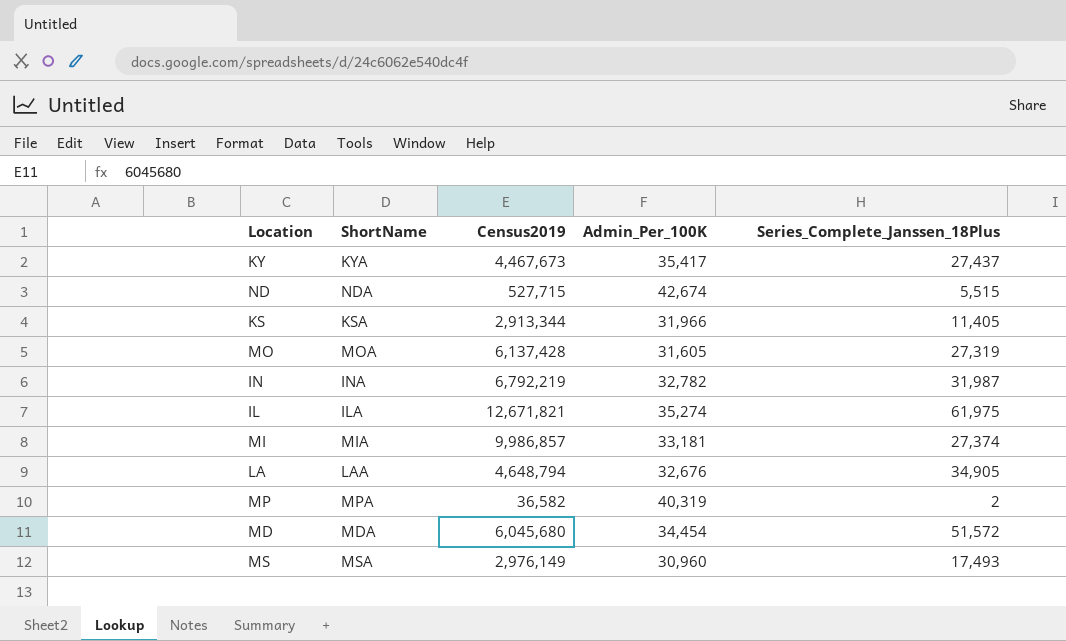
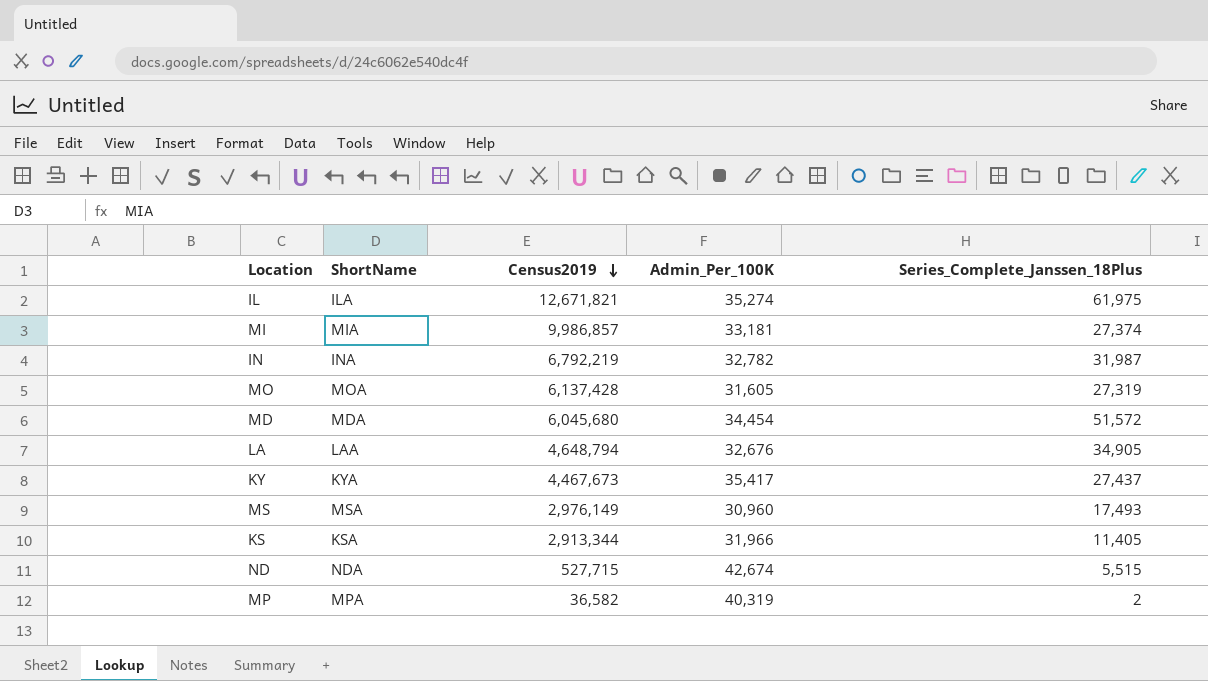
row order: none -> Census2019 descending

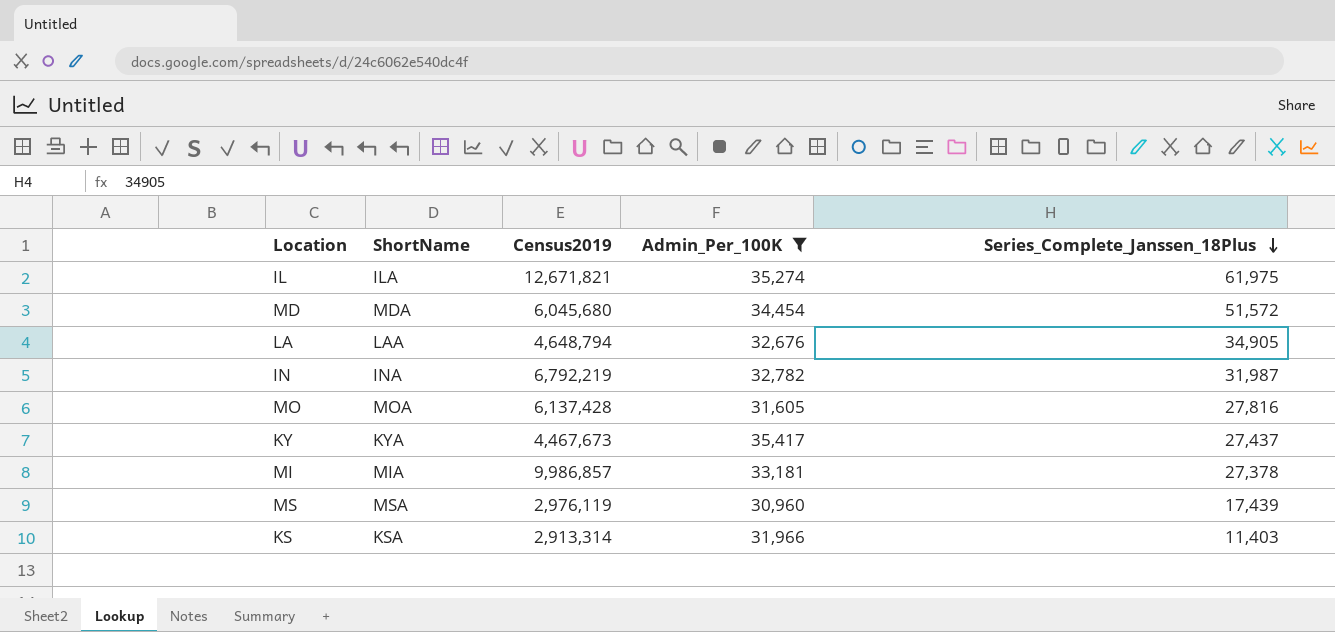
filter: none -> Admin_Per_100K <= 35,417
row order: Census2019 descending -> Series_Complete_Janssen_18Plus descending
MO | Series_Complete_Janssen_18Plus: 27,319 -> 27,816
MI | Series_Complete_Janssen_18Plus: 27,374 -> 27,378
MS | Census2019: 2,976,149 -> 2,976,119
MS | Series_Complete_Janssen_18Plus: 17,493 -> 17,439
KS | Census2019: 2,913,344 -> 2,913,314
KS | Series_Complete_Janssen_18Plus: 11,405 -> 11,403

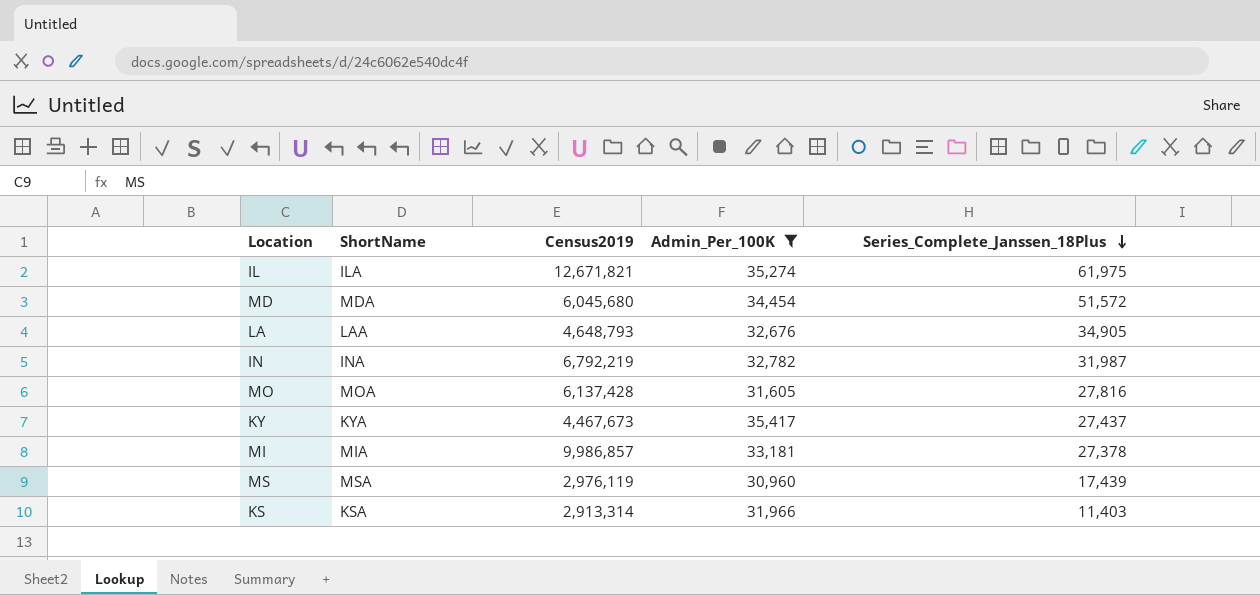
LA | Census2019: 4,648,794 -> 4,648,793

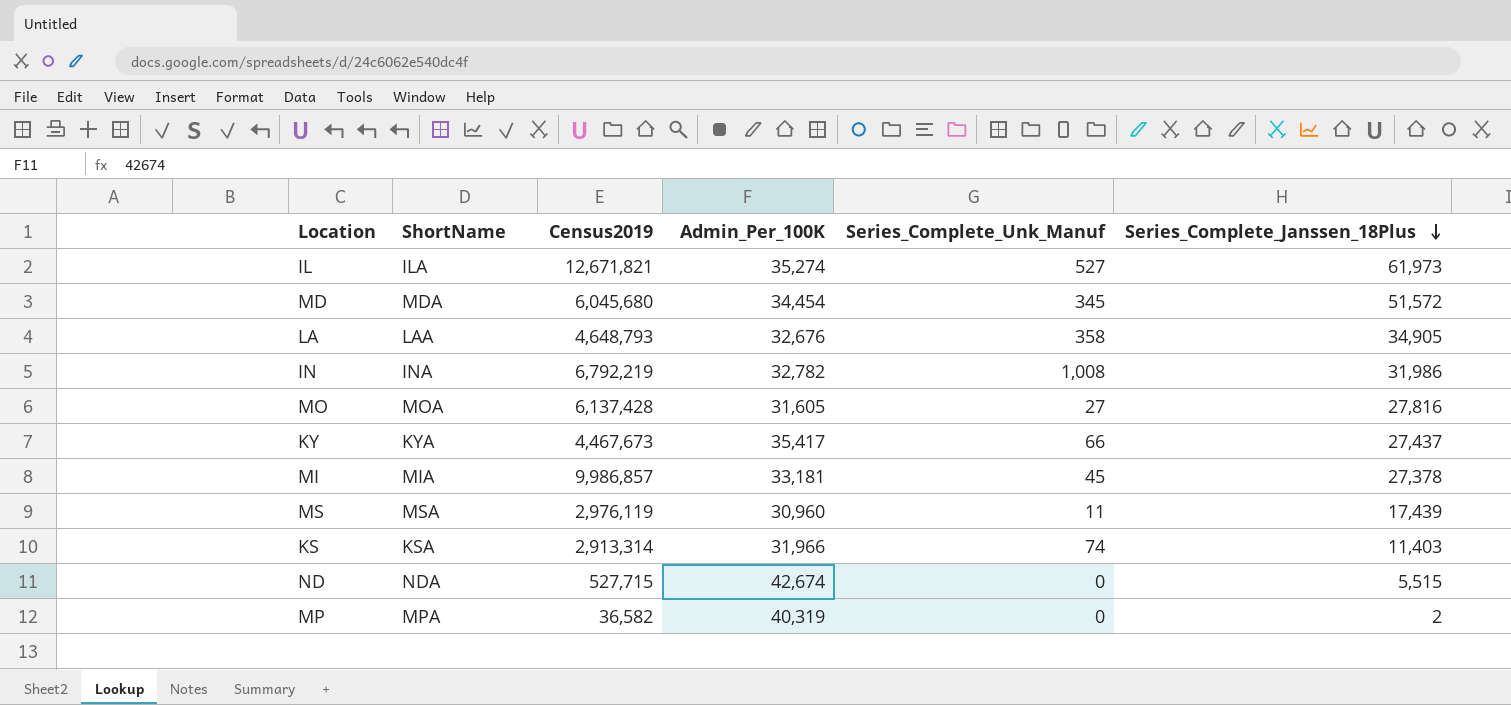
filter: Admin_Per_100K <= 35,417 -> none
column Series_Complete_Unk_Manuf | position: none -> 5
IL | Series_Complete_Janssen_18Plus: 61,975 -> 61,973
IN | Series_Complete_Janssen_18Plus: 31,987 -> 31,986

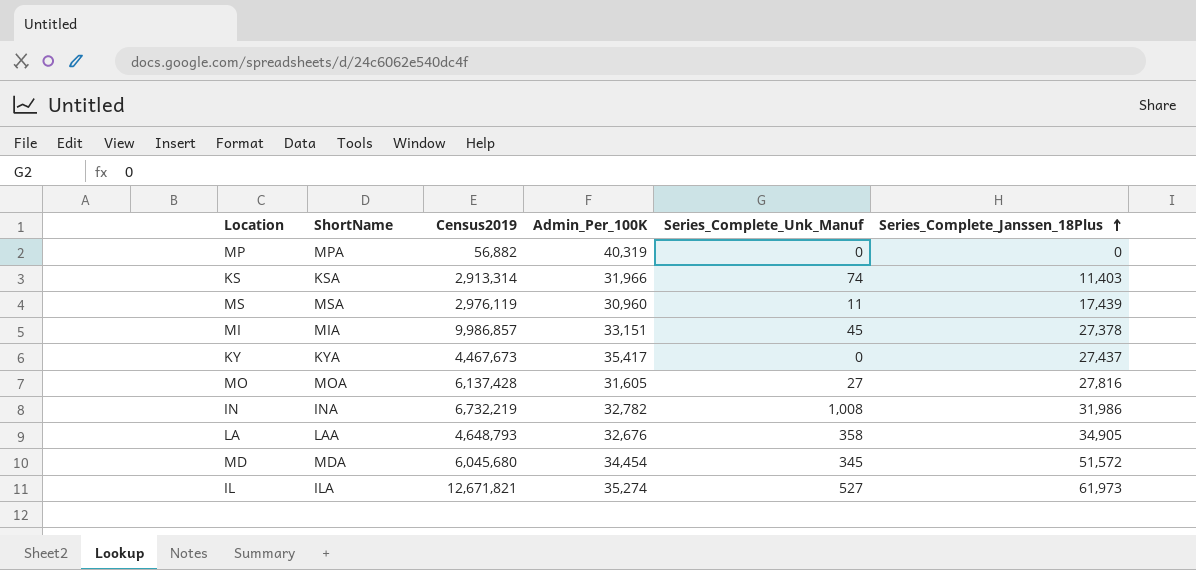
row order: Series_Complete_Janssen_18Plus descending -> Series_Complete_Janssen_18Plus ascending
row ND: NDA | 527,715 | 42,674 | 0 | 5,515 -> none
MP | Census2019: 36,582 -> 56,882
MP | Series_Complete_Janssen_18Plus: 2 -> 0
MI | Admin_Per_100K: 33,181 -> 33,151
KY | Series_Complete_Unk_Manuf: 66 -> 0
IN | Census2019: 6,792,219 -> 6,732,219

